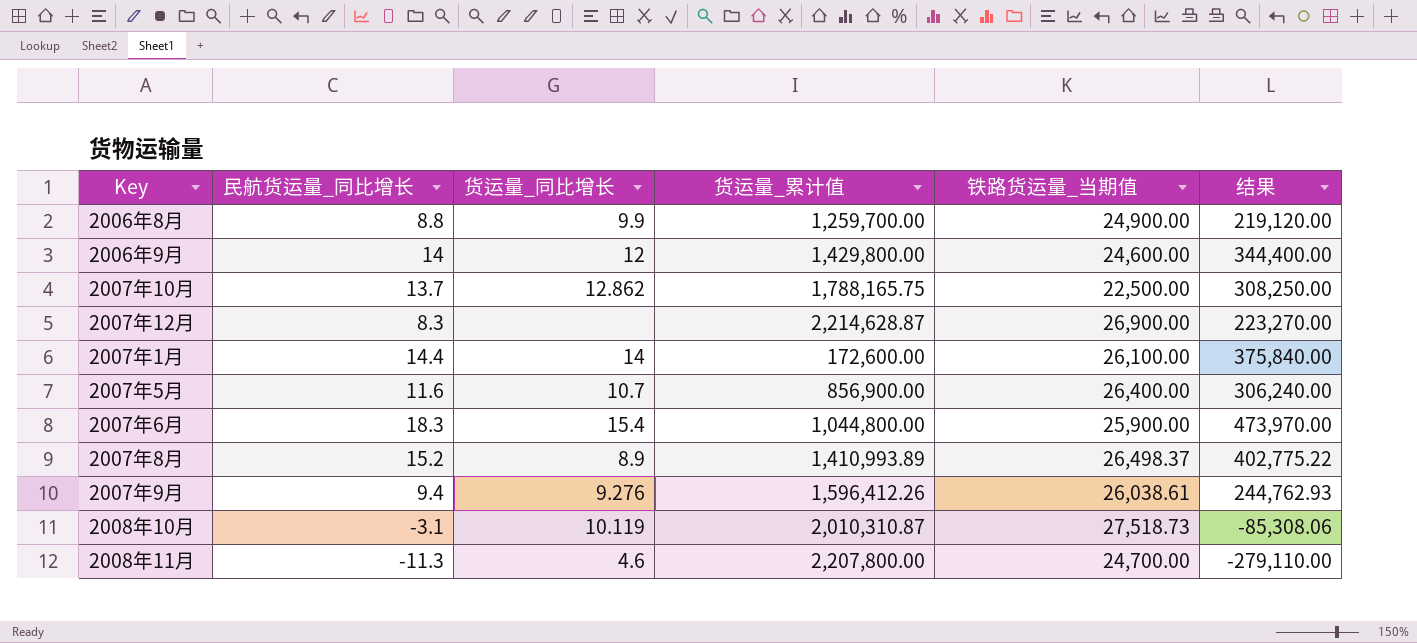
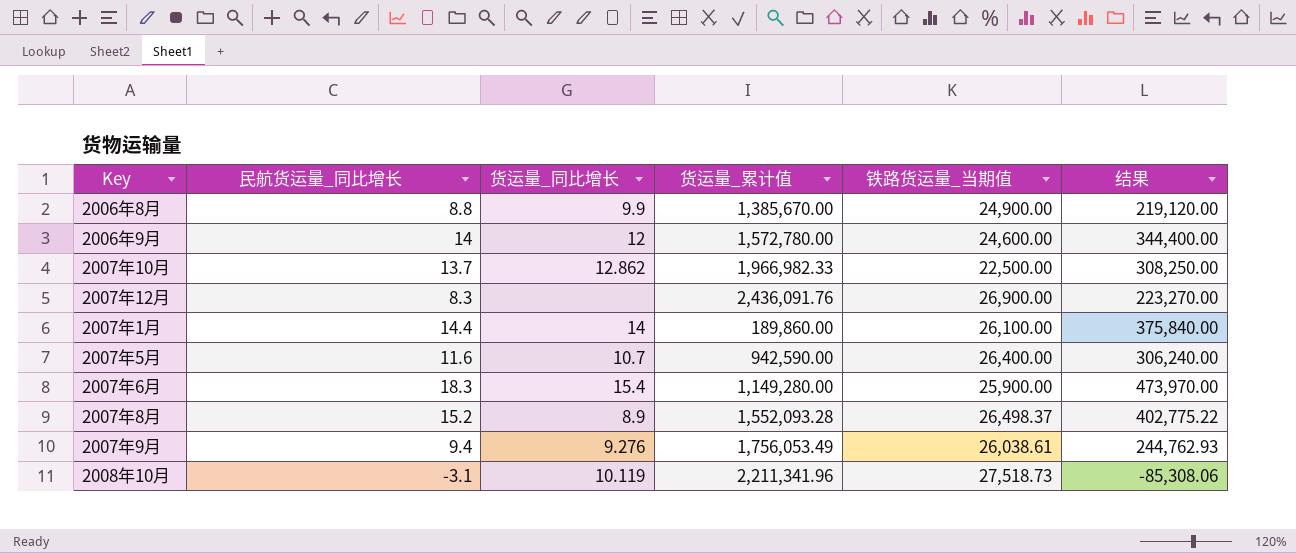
row 2008年11月: -11.3 | 4.6 | 2,207,800.00 | 24,700.00 | -279,110.00 -> none
2006年8月 | 货运量_累计值: 1,259,700.00 -> 1,385,670.00
2006年9月 | 货运量_累计值: 1,429,800.00 -> 1,572,780.00
2007年10月 | 货运量_累计值: 1,788,165.75 -> 1,966,982.33
2007年12月 | 货运量_累计值: 2,214,628.87 -> 2,436,091.76
2007年1月 | 货运量_累计值: 172,600.00 -> 189,860.00
2007年5月 | 货运量_累计值: 856,900.00 -> 942,590.00
2007年6月 | 货运量_累计值: 1,044,800.00 -> 1,149,280.00
2007年8月 | 货运量_累计值: 1,410,993.89 -> 1,552,093.28
2007年9月 | 货运量_累计值: 1,596,412.26 -> 1,756,053.49
2008年10月 | 货运量_累计值: 2,010,310.87 -> 2,211,341.96

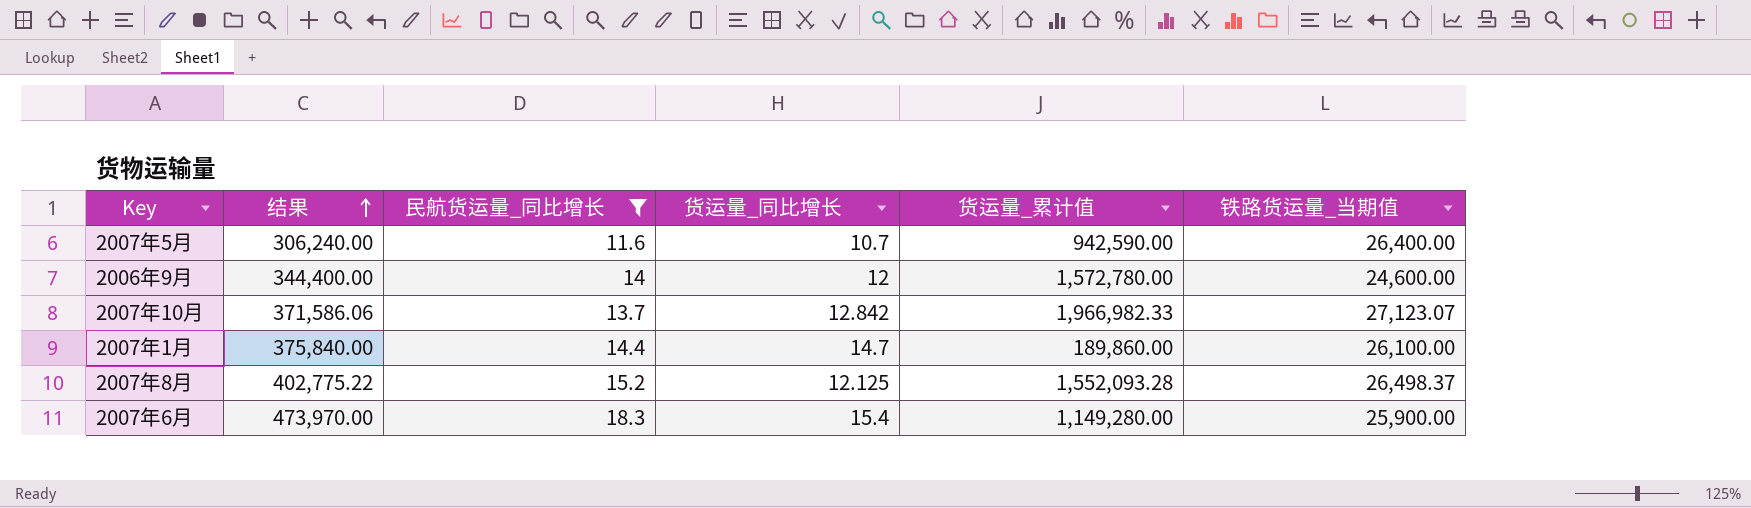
filter: none -> 民航货运量_同比增长 >= 11.6
row order: none -> 结果 ascending
column 结果 | position: 6 -> 2
2007年10月 | 结果: 308,250.00 -> 371,586.06
2007年10月 | 货运量_同比增长: 12.862 -> 12.842
2007年10月 | 铁路货运量_当期值: 22,500.00 -> 27,123.07
2007年1月 | 货运量_同比增长: 14 -> 14.7
2007年8月 | 货运量_同比增长: 8.9 -> 12.125

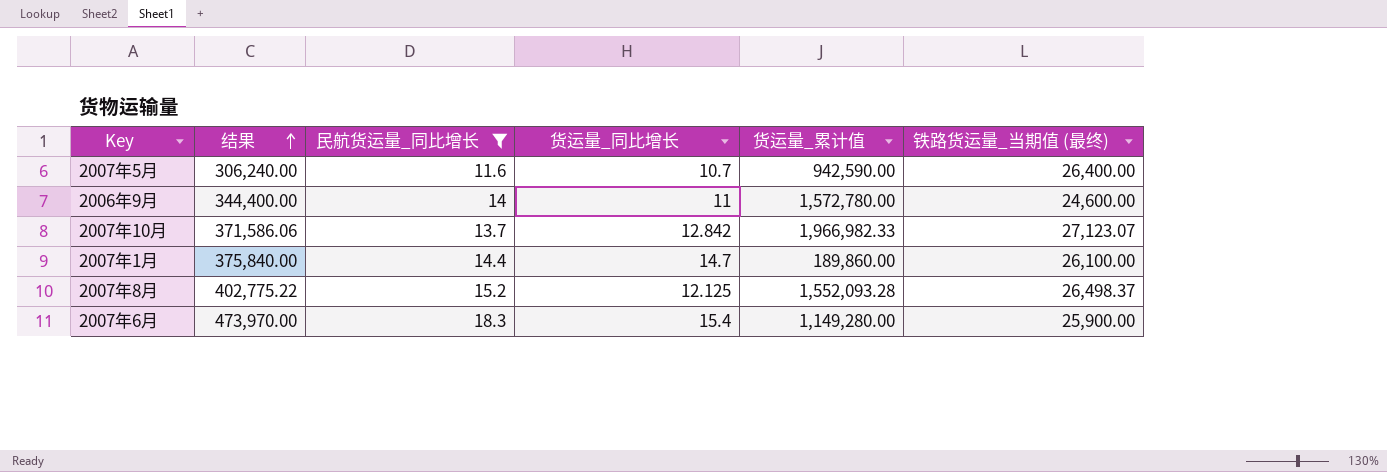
column name: 铁路货运量_当期值 -> 铁路货运量_当期值 (最终)
2006年9月 | 货运量_同比增长: 12 -> 11

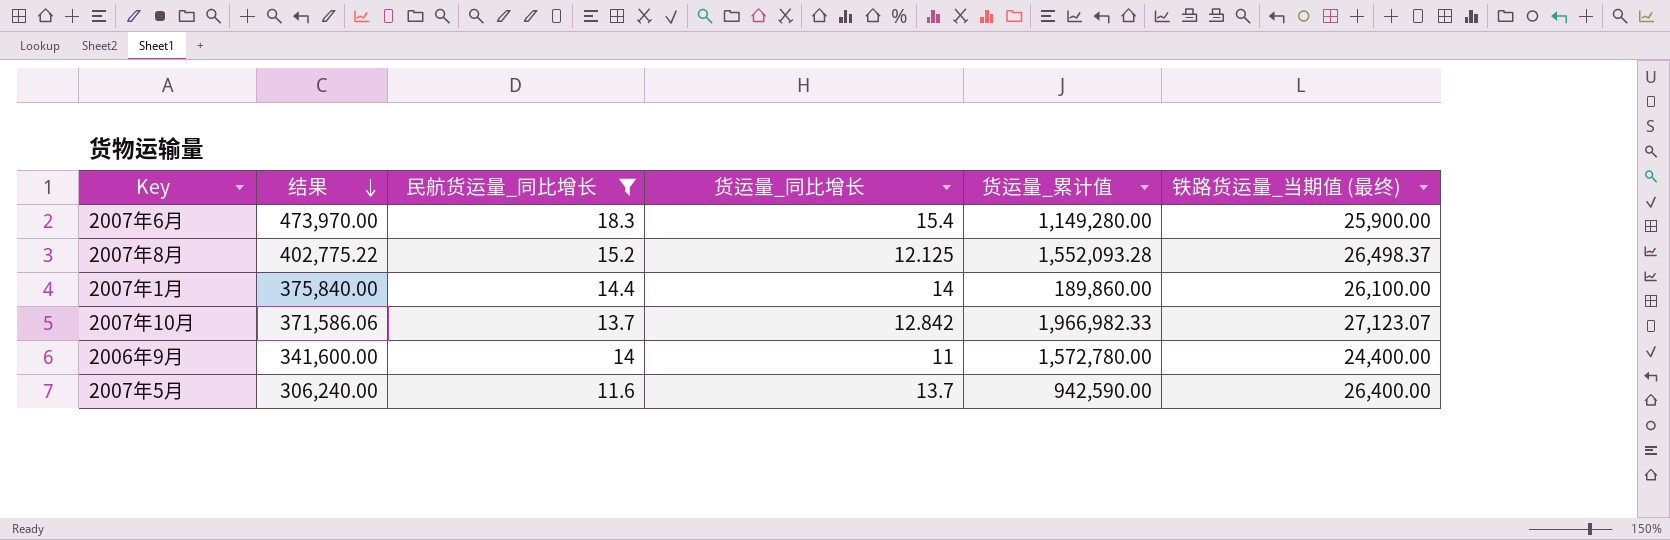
row order: 结果 ascending -> 结果 descending
2007年1月 | 货运量_同比增长: 14.7 -> 14
2006年9月 | 结果: 344,400.00 -> 341,600.00
2006年9月 | 铁路货运量_当期值 (最终): 24,600.00 -> 24,400.00
2007年5月 | 货运量_同比增长: 10.7 -> 13.7

